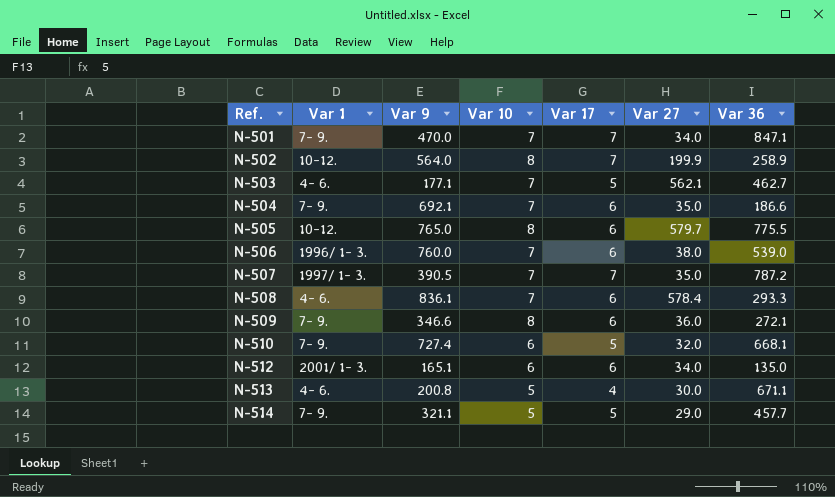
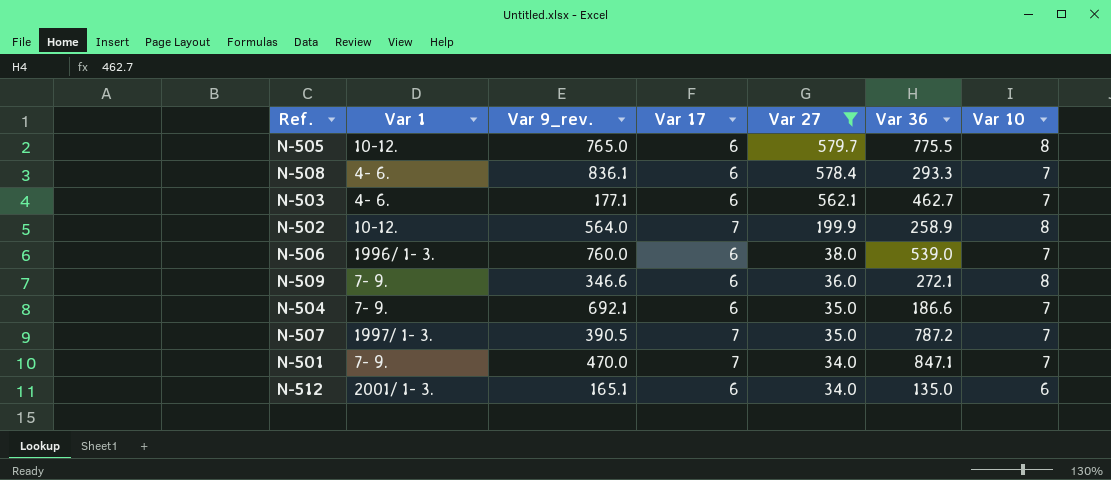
filter: none -> Var 27 >= 34.0
row order: Ref. ascending -> Var 27 descending
column name: Var 9 -> Var 9_rev.
column Var 10 | position: 4 -> 7
N-503 | Var 17: 5 -> 6

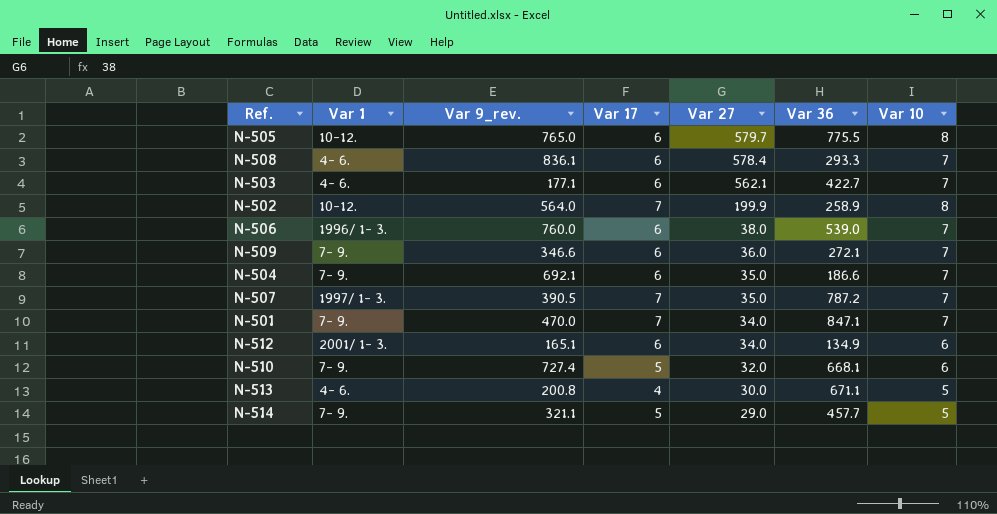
filter: Var 27 >= 34.0 -> none
N-503 | Var 36: 462.7 -> 422.7
N-509 | Var 10: 8 -> 7
N-512 | Var 36: 135.0 -> 134.9

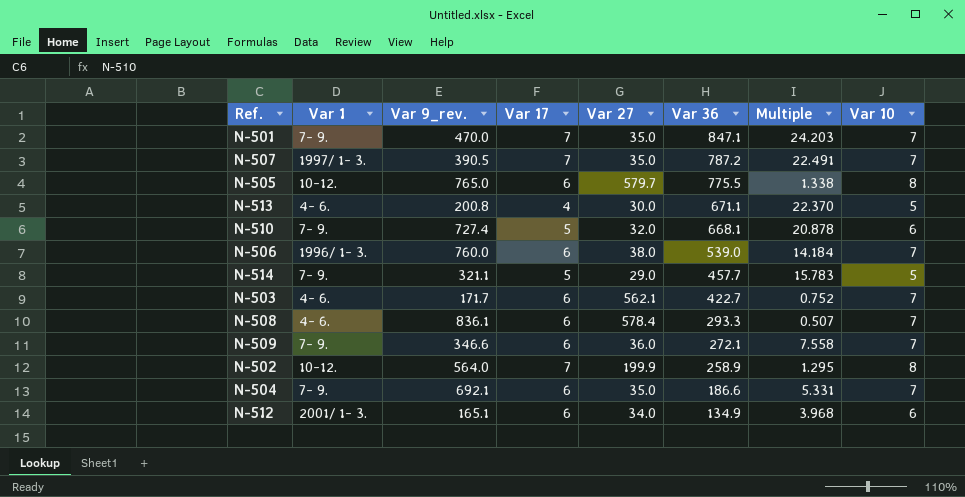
row order: Var 27 descending -> Var 36 descending
column Multiple | formula: none -> [Var 36] / [Var 27]
N-501 | Var 27: 34.0 -> 35.0
N-503 | Var 9_rev.: 177.1 -> 171.7

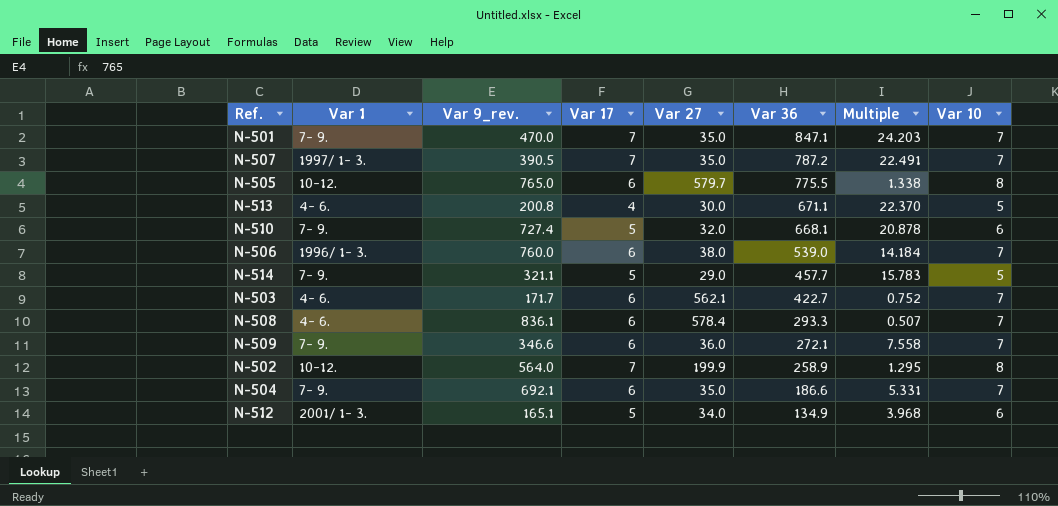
N-512 | Var 17: 6 -> 5

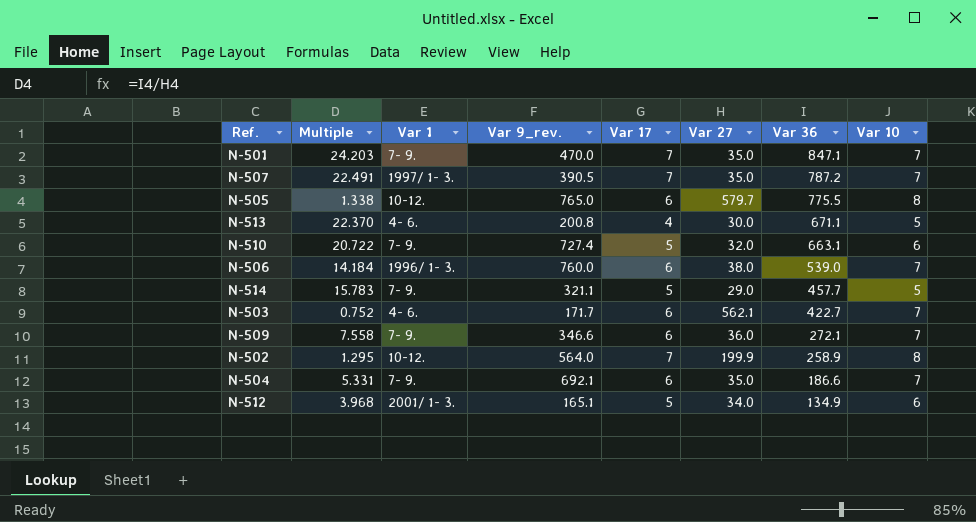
column Multiple | position: 7 -> 2
row N-508: 4- 6. | 836.1 | 6 | 578.4 | 293.3 | 0.507 | 7 -> none
N-510 | Multiple: 20.878 -> 20.722
N-510 | Var 36: 668.1 -> 663.1

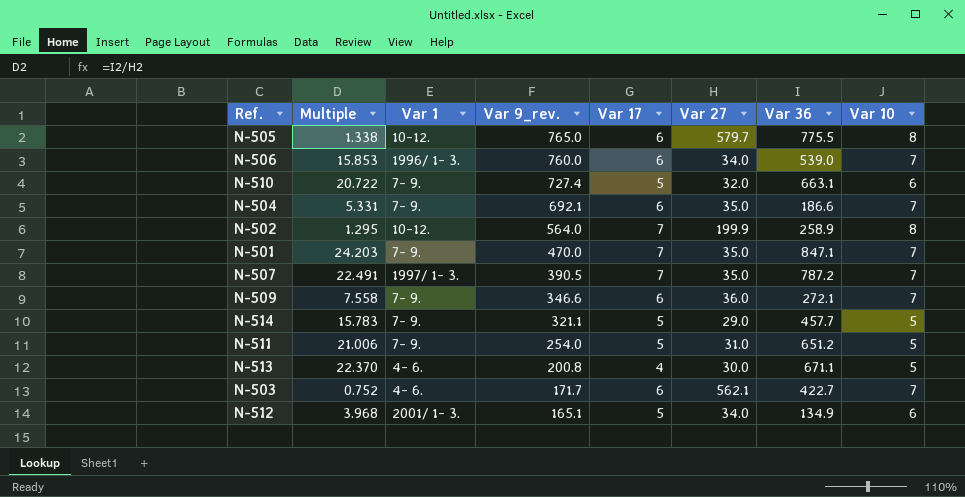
row order: Var 36 descending -> Var 9_rev. descending
N-506 | Multiple: 14.184 -> 15.853
N-506 | Var 27: 38.0 -> 34.0
row N-511: none -> 21.006 | 7- 9. | 254.0 | 5 | 31.0 | 651.2 | 5

